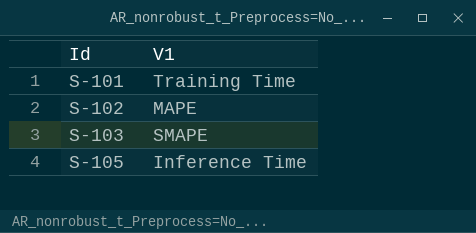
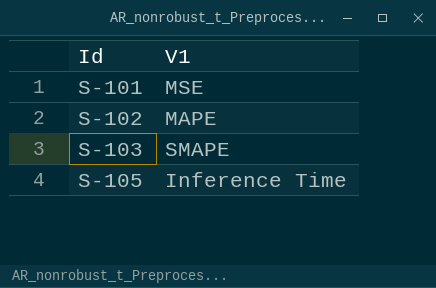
S-101 | V1: Training Time -> MSE

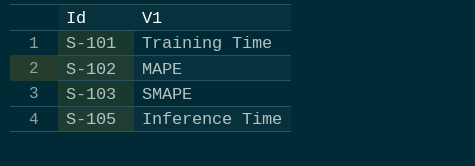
S-101 | V1: MSE -> Training Time

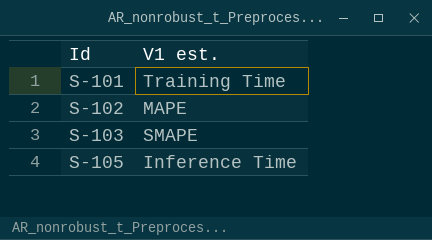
column name: V1 -> V1 est.

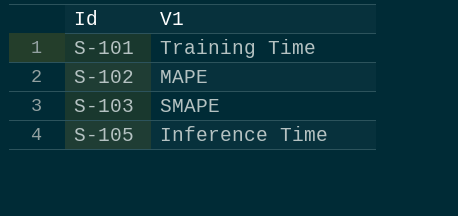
column name: V1 est. -> V1

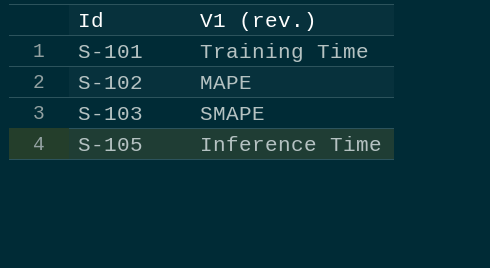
column name: V1 -> V1 (rev.)

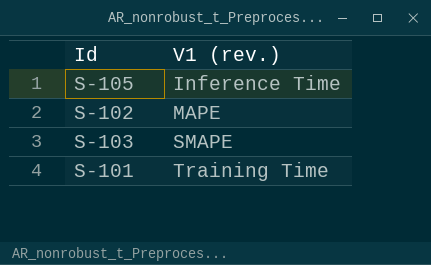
row order: Id ascending -> V1 (rev.) ascending

